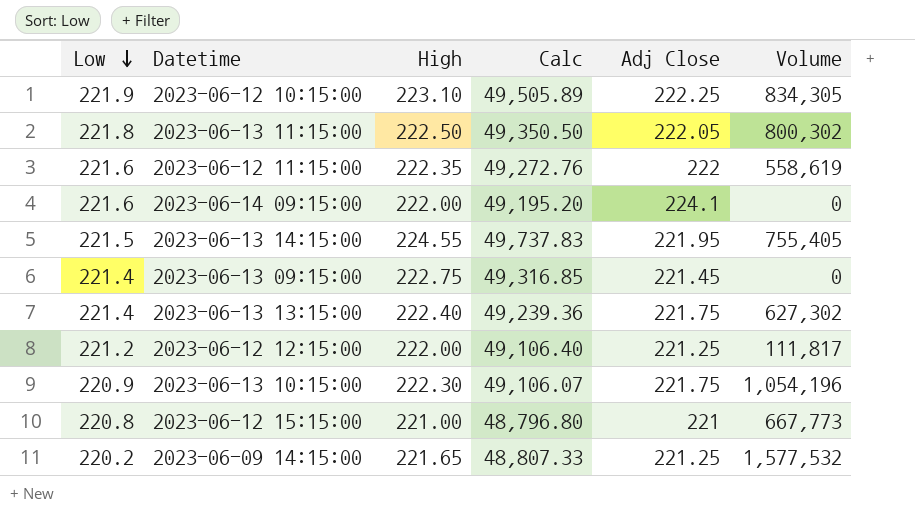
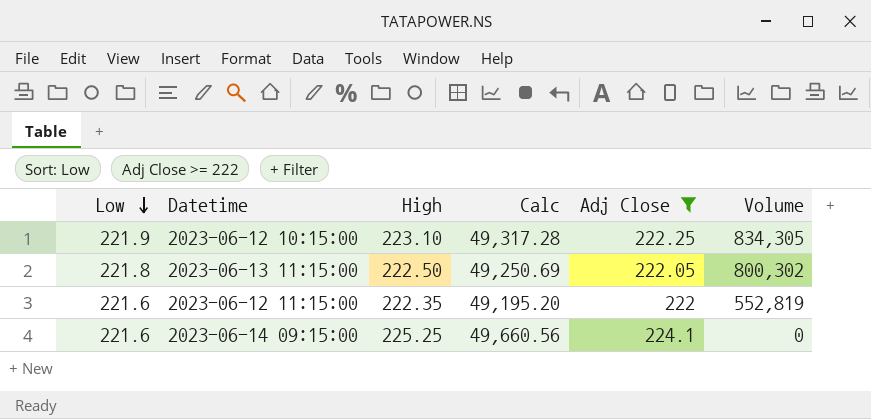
filter: none -> Adj Close >= 222
column Calc | formula: [Low] * [High] -> [Low] * [Adj Close]
2023-06-12 11:15:00 | Volume: 558,619 -> 552,819
2023-06-14 09:15:00 | High: 222.00 -> 225.25

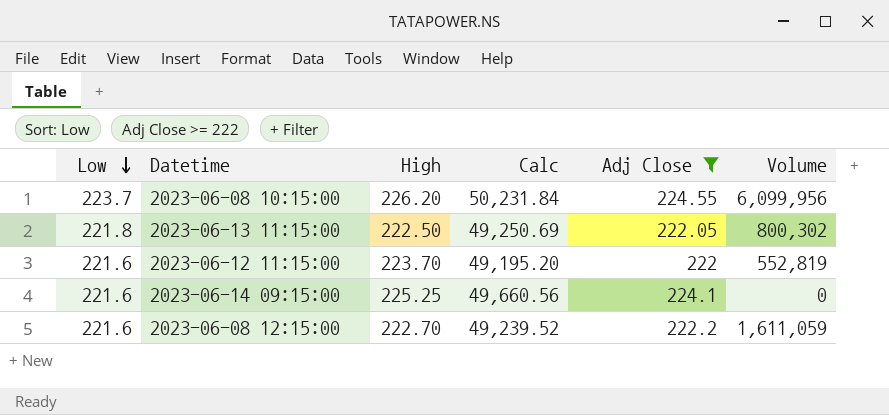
row 2023-06-12 10:15:00: 221.9 | 223.10 | 49,317.28 | 222.25 | 834,305 -> none
row 2023-06-08 10:15:00: none -> 223.7 | 226.20 | 50,231.84 | 224.55 | 6,099,956
2023-06-12 11:15:00 | High: 222.35 -> 223.70
row 2023-06-08 12:15:00: none -> 221.6 | 222.70 | 49,239.52 | 222.2 | 1,611,059

